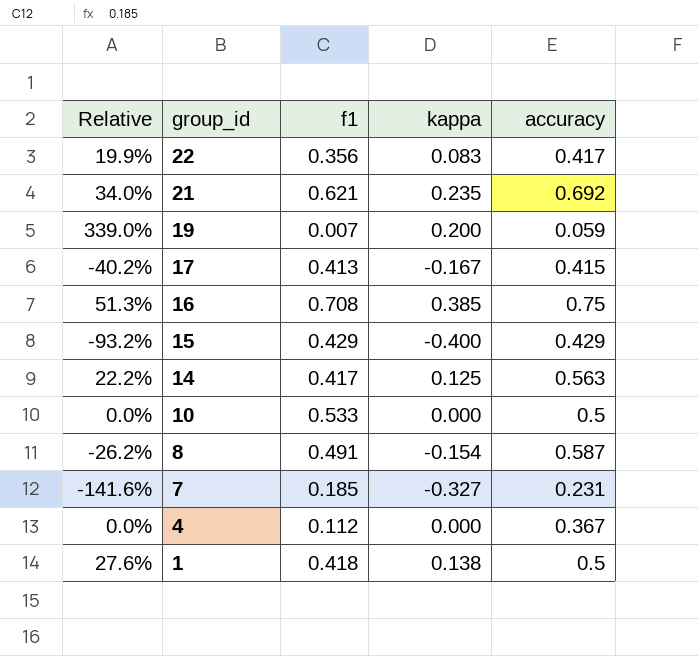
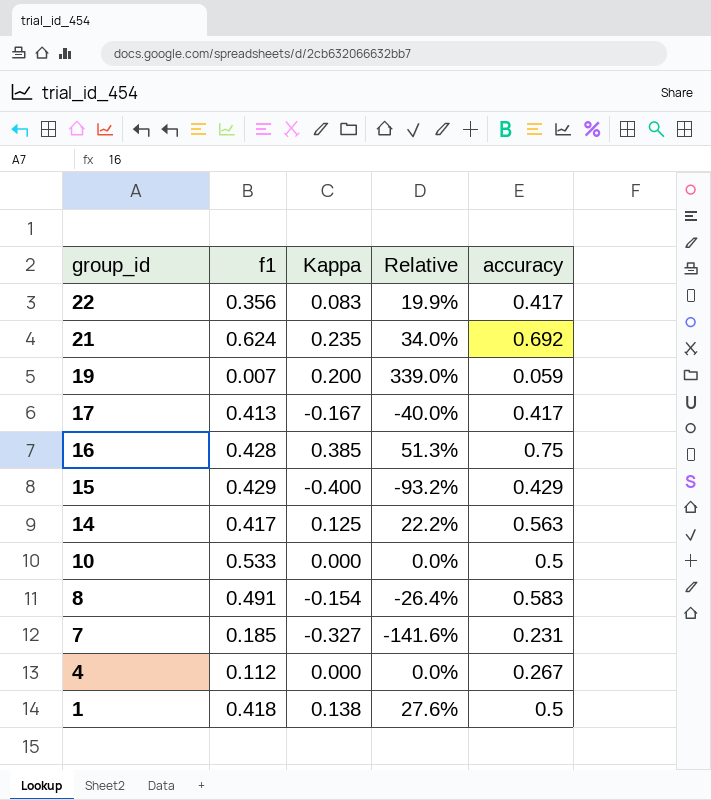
column name: kappa -> Kappa
column Relative | position: 1 -> 4
21 | f1: 0.621 -> 0.624
17 | Relative: -40.2% -> -40.0%
17 | accuracy: 0.415 -> 0.417
16 | f1: 0.708 -> 0.428
8 | Relative: -26.2% -> -26.4%
8 | accuracy: 0.587 -> 0.583
4 | accuracy: 0.367 -> 0.267

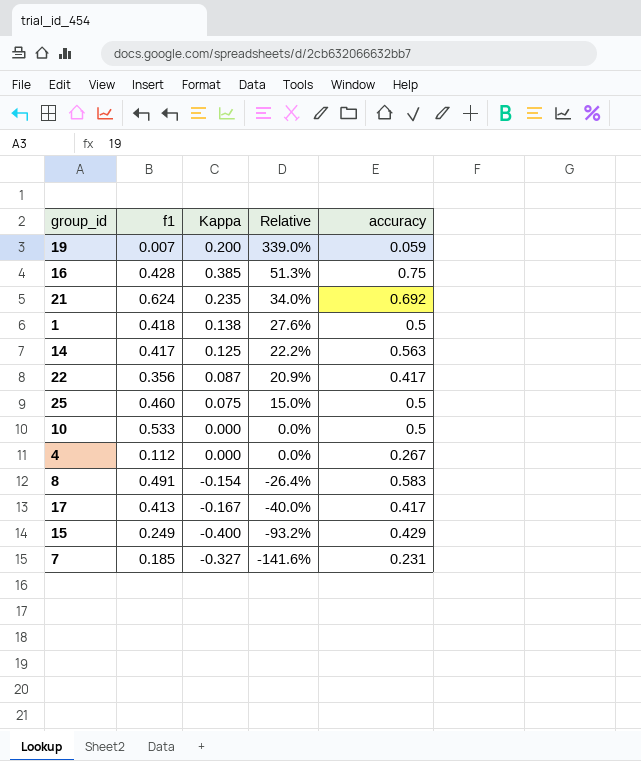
row order: group_id descending -> Relative descending
22 | Kappa: 0.083 -> 0.087
22 | Relative: 19.9% -> 20.9%
row 25: none -> 0.460 | 0.075 | 15.0% | 0.5
15 | f1: 0.429 -> 0.249

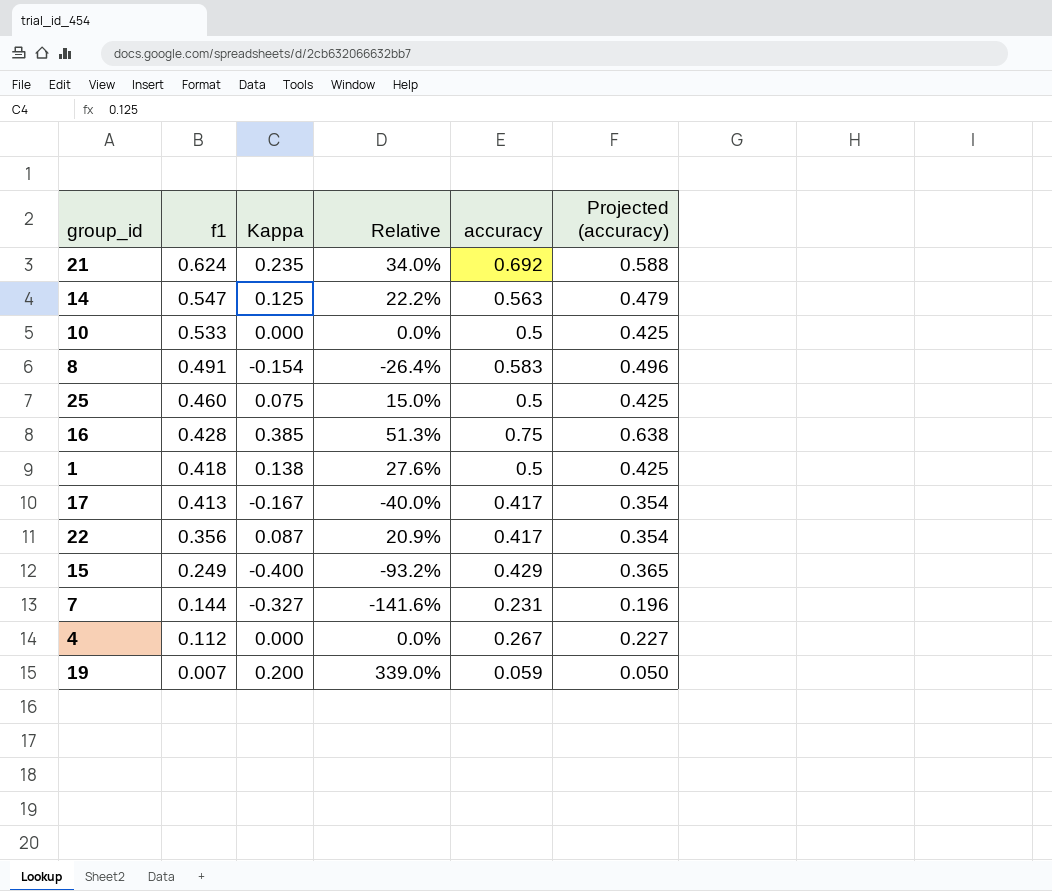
row order: Relative descending -> f1 descending
column Projected (accuracy) | formula: none -> [accuracy] * 0.85
14 | f1: 0.417 -> 0.547
7 | f1: 0.185 -> 0.144

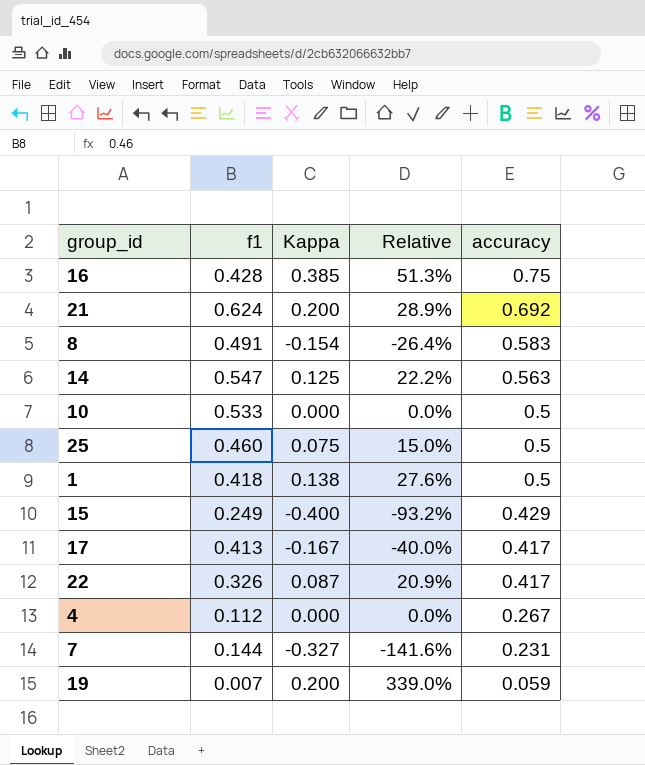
row order: f1 descending -> accuracy descending
column Projected (accuracy) | formula: [accuracy] * 0.85 -> none
21 | Kappa: 0.235 -> 0.200
21 | Relative: 34.0% -> 28.9%
22 | f1: 0.356 -> 0.326

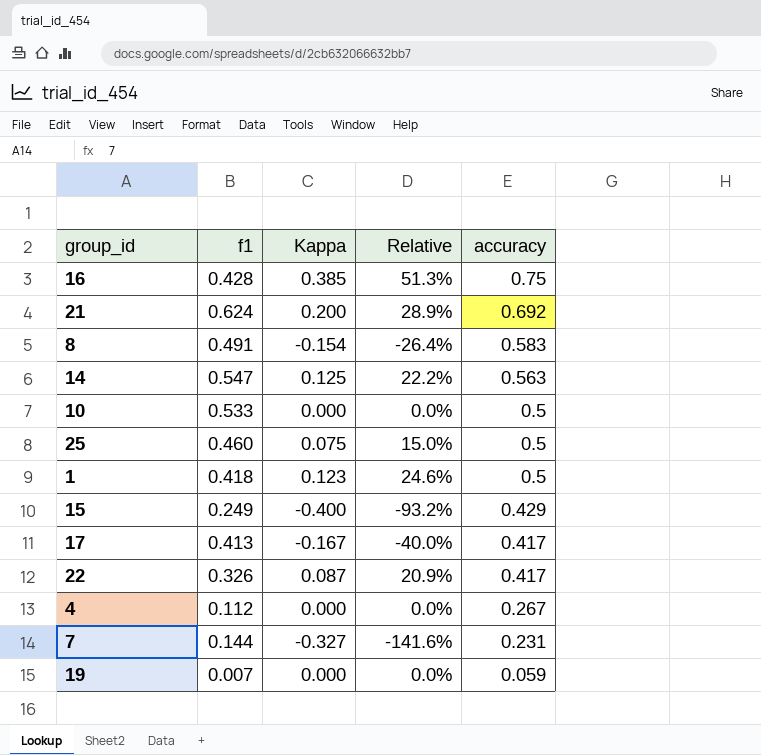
1 | Kappa: 0.138 -> 0.123
1 | Relative: 27.6% -> 24.6%
19 | Kappa: 0.200 -> 0.000
19 | Relative: 339.0% -> 0.0%

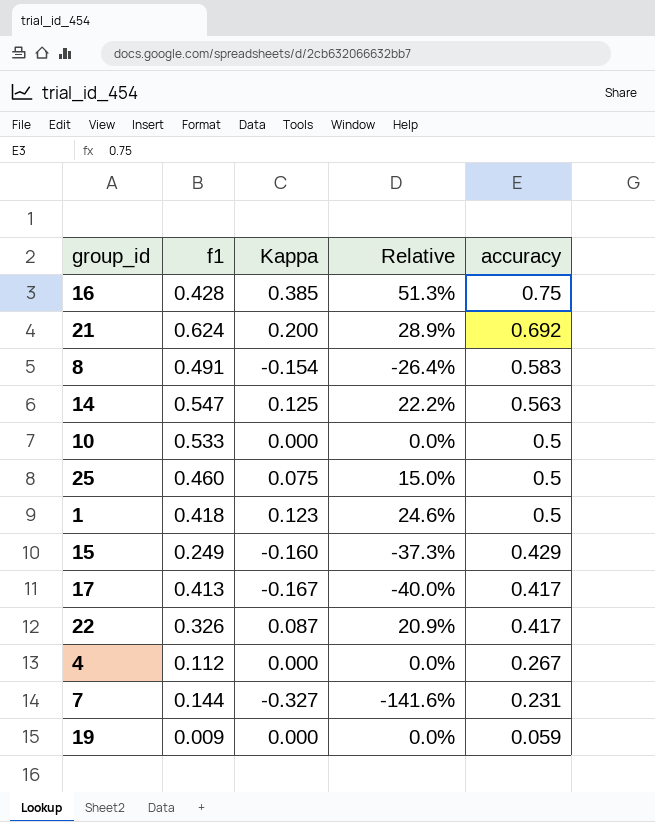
15 | Kappa: -0.400 -> -0.160
15 | Relative: -93.2% -> -37.3%
19 | f1: 0.007 -> 0.009

